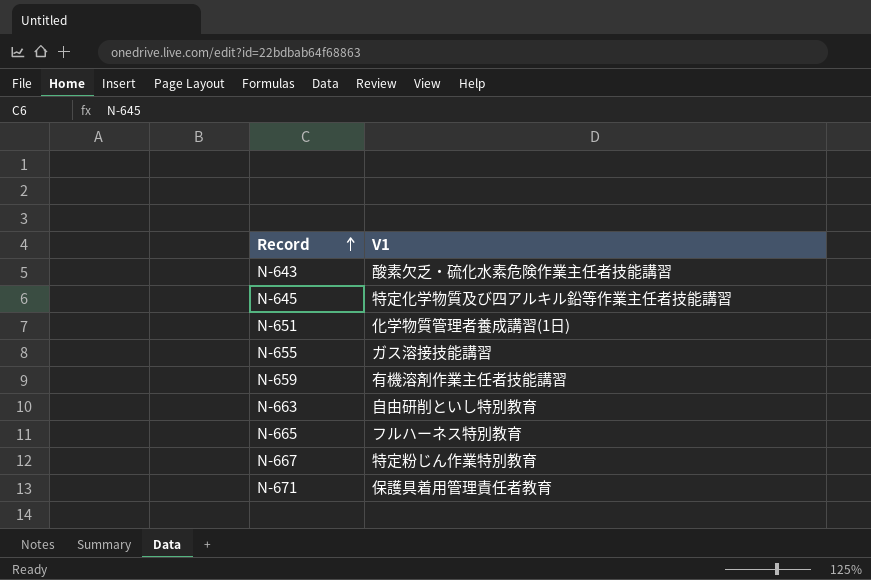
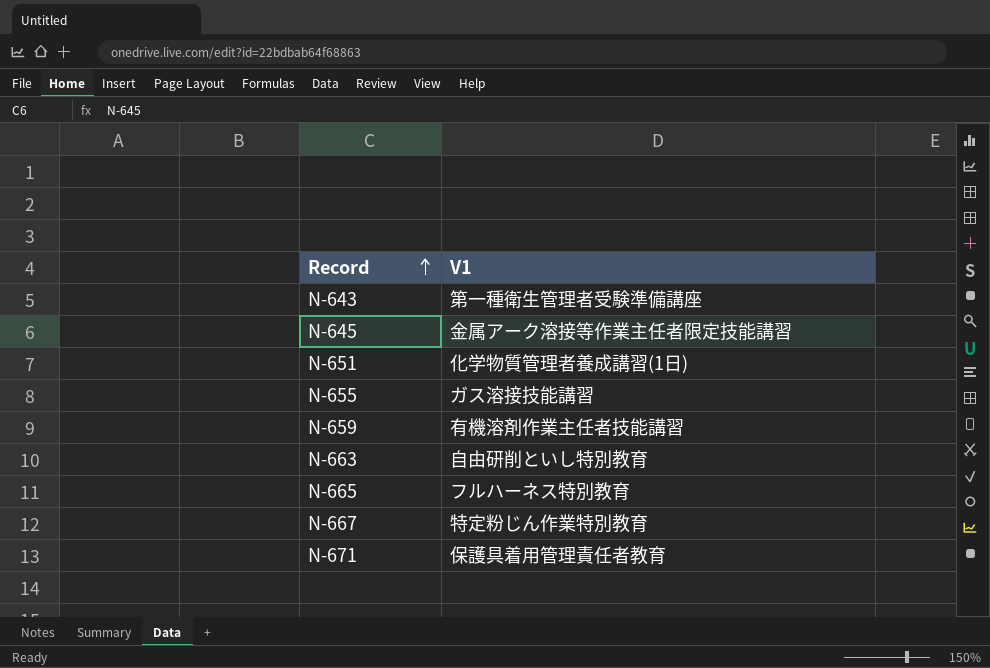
N-643 | V1: 酸素欠乏・硫化水素危険作業主任者技能講習 -> 第一種衛生管理者受験準備講座
N-645 | V1: 特定化学物質及び四アルキル鉛等作業主任者技能講習 -> 金属アーク溶接等作業主任者限定技能講習

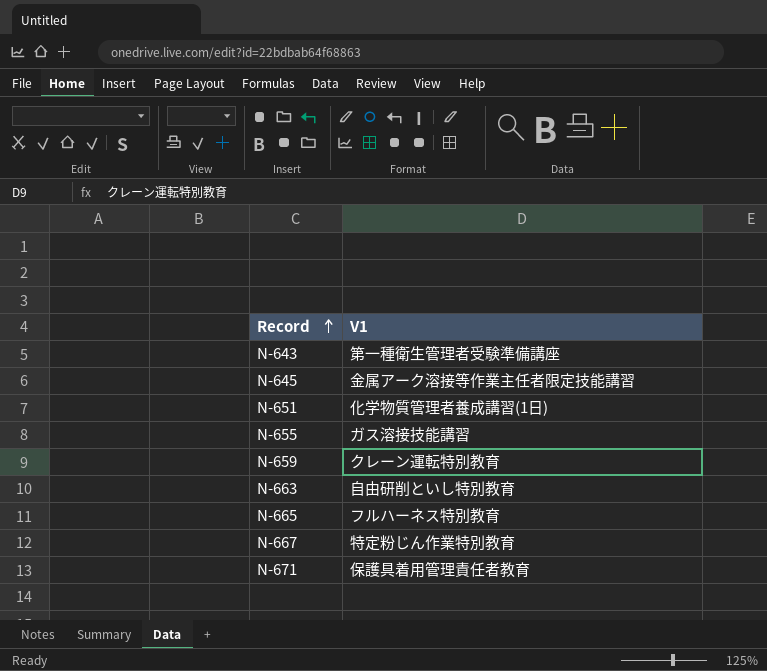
N-659 | V1: 有機溶剤作業主任者技能講習 -> クレーン運転特別教育

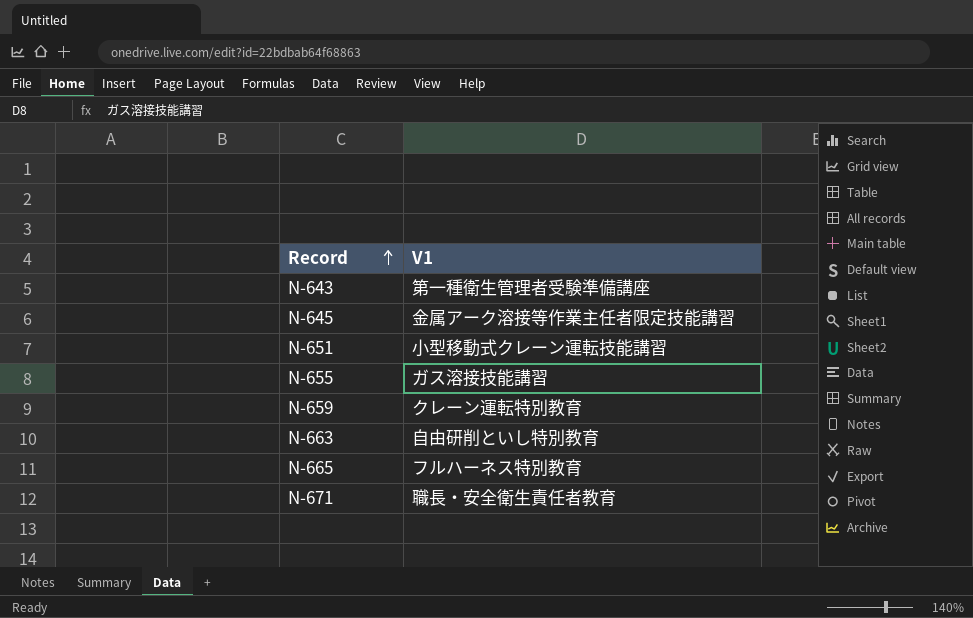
row N-667: 特定粉じん作業特別教育 -> none
N-651 | V1: 化学物質管理者養成講習(1日) -> 小型移動式クレーン運転技能講習
N-671 | V1: 保護具着用管理責任者教育 -> 職長・安全衛生責任者教育

